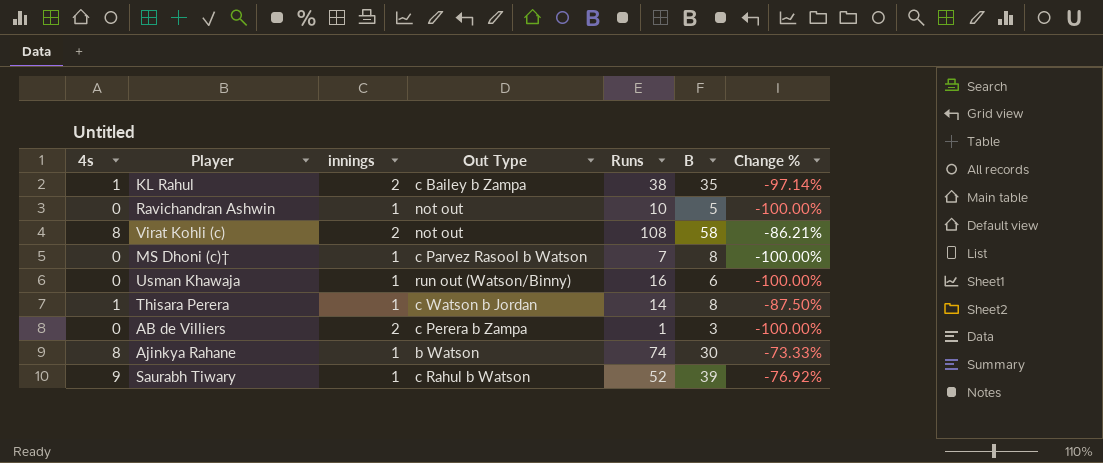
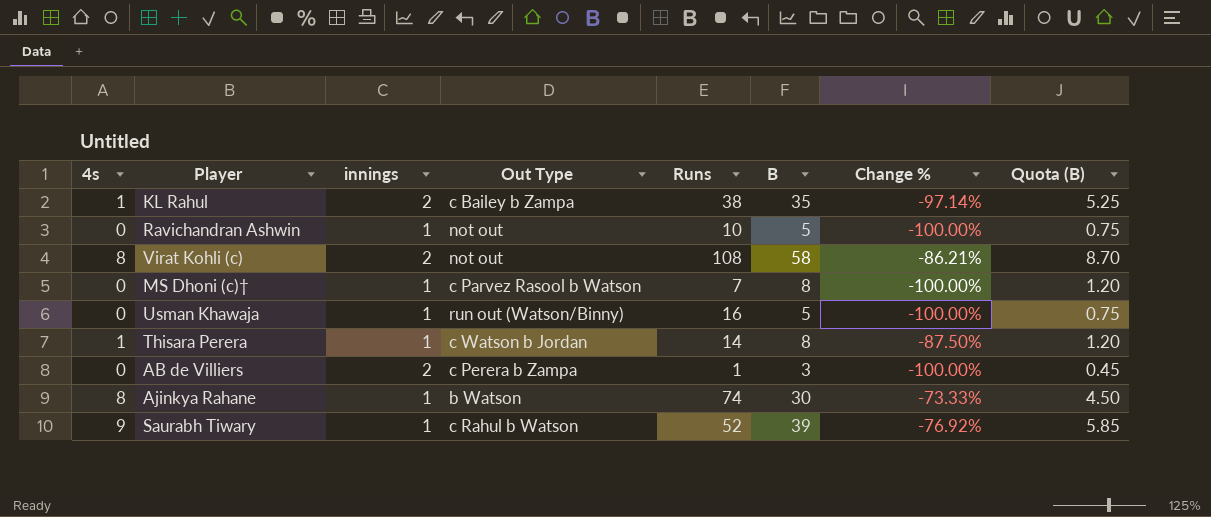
column Quota (B) | formula: none -> [B] * 0.15
Usman Khawaja | B: 6 -> 5

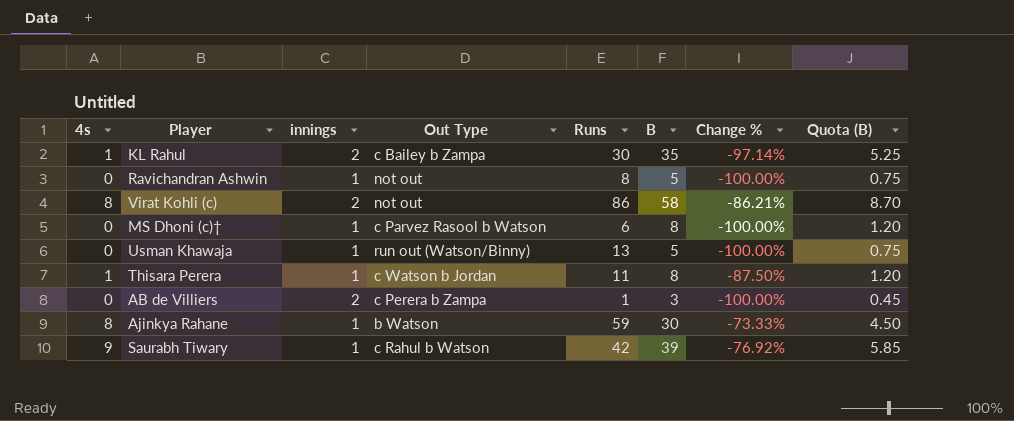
KL Rahul | Runs: 38 -> 30
Ravichandran Ashwin | Runs: 10 -> 8
Virat Kohli (c) | Runs: 108 -> 86
MS Dhoni (c)† | Runs: 7 -> 6
Usman Khawaja | Runs: 16 -> 13
Thisara Perera | Runs: 14 -> 11
Ajinkya Rahane | Runs: 74 -> 59
Saurabh Tiwary | Runs: 52 -> 42

